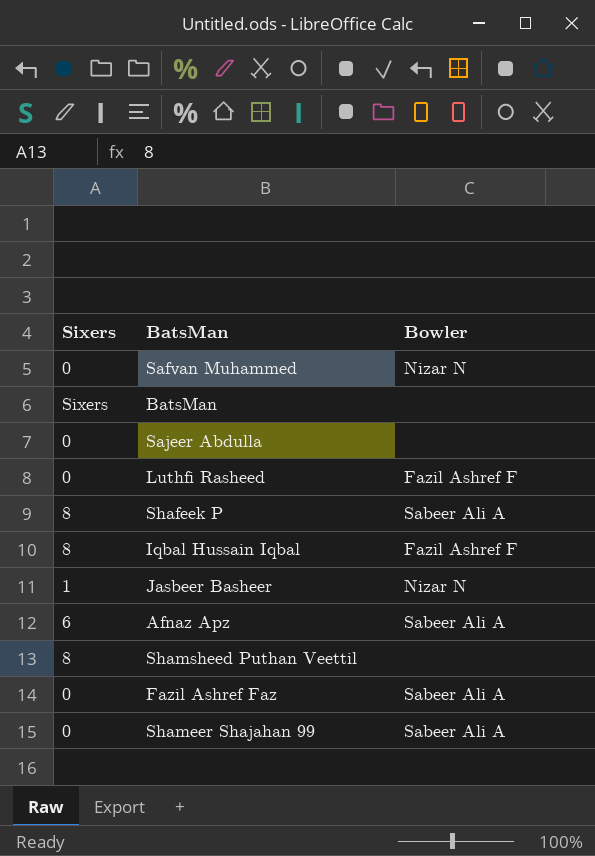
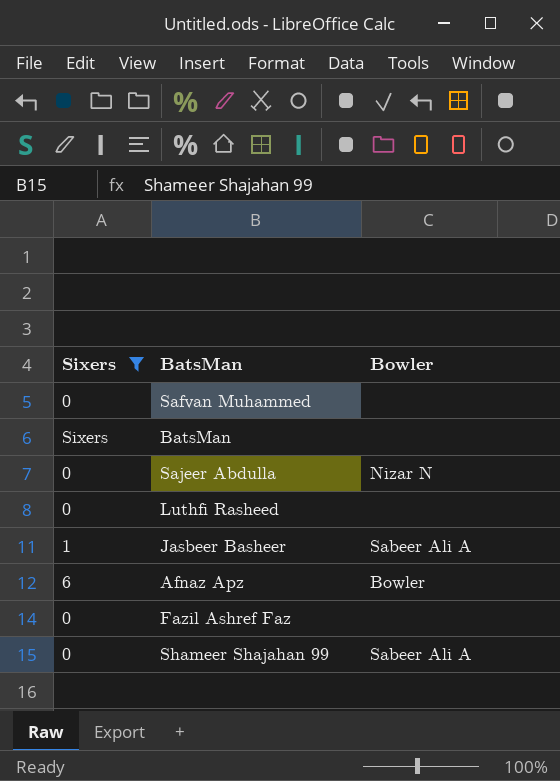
filter: none -> Sixers != 8
Safvan Muhammed | Bowler: Nizar N -> none
Sajeer Abdulla | Bowler: none -> Nizar N
Luthfi Rasheed | Bowler: Fazil Ashref F -> none
Jasbeer Basheer | Bowler: Nizar N -> Sabeer Ali A
Afnaz Apz | Bowler: Sabeer Ali A -> Bowler
Fazil Ashref Faz | Bowler: Sabeer Ali A -> none

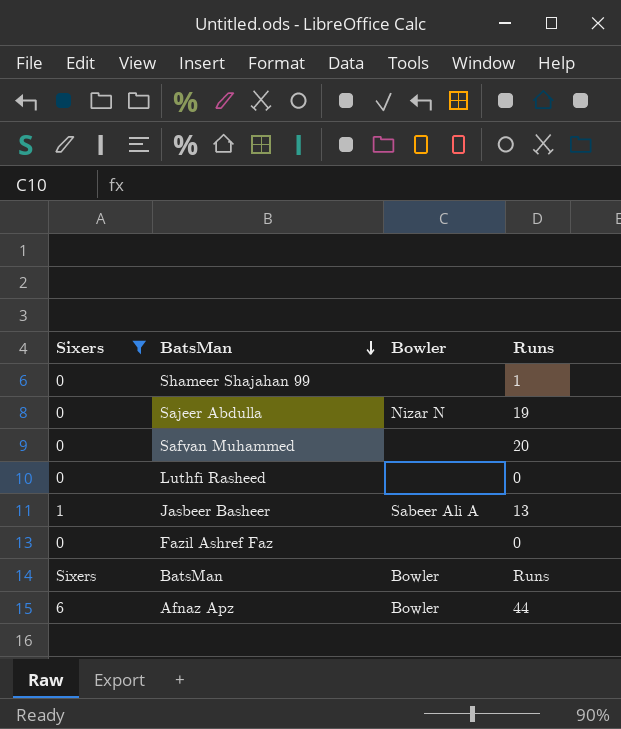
row order: none -> BatsMan descending
column Runs | position: none -> 4
Shameer Shajahan 99 | Bowler: Sabeer Ali A -> none
BatsMan | Bowler: none -> Bowler

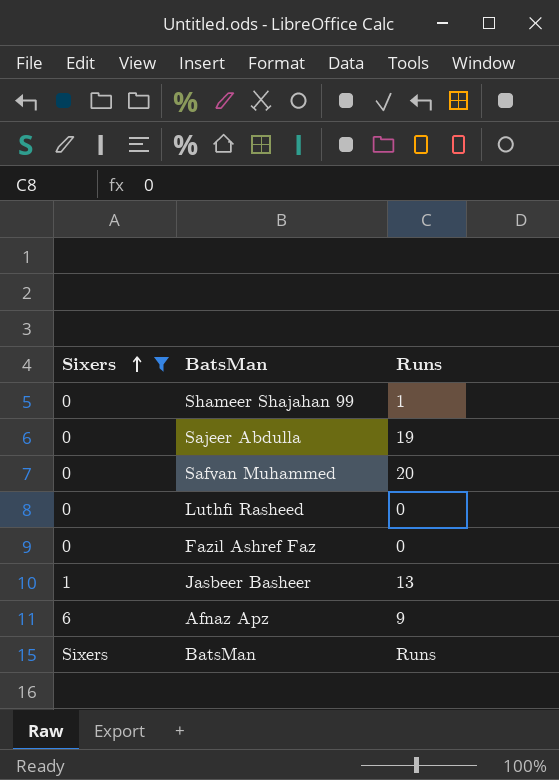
row order: BatsMan descending -> Sixers ascending
column Bowler | position: 3 -> none
Afnaz Apz | Runs: 44 -> 9

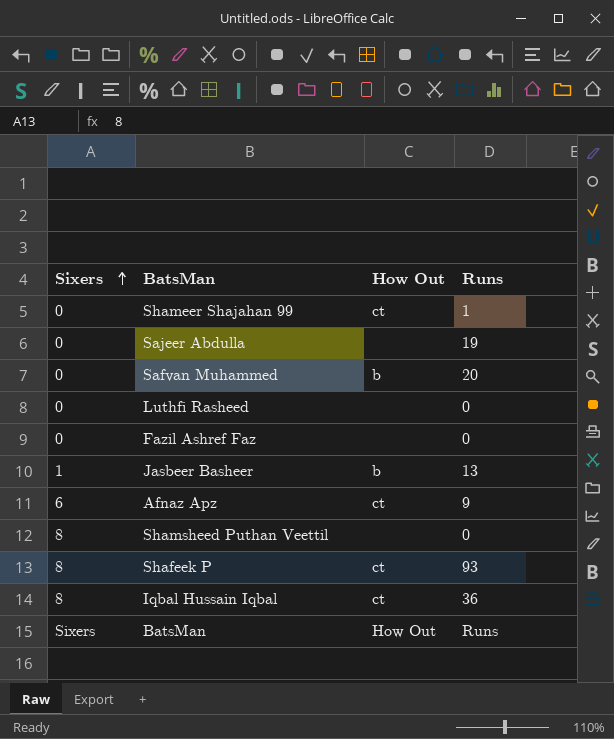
filter: Sixers != 8 -> none
column How Out | position: none -> 3

